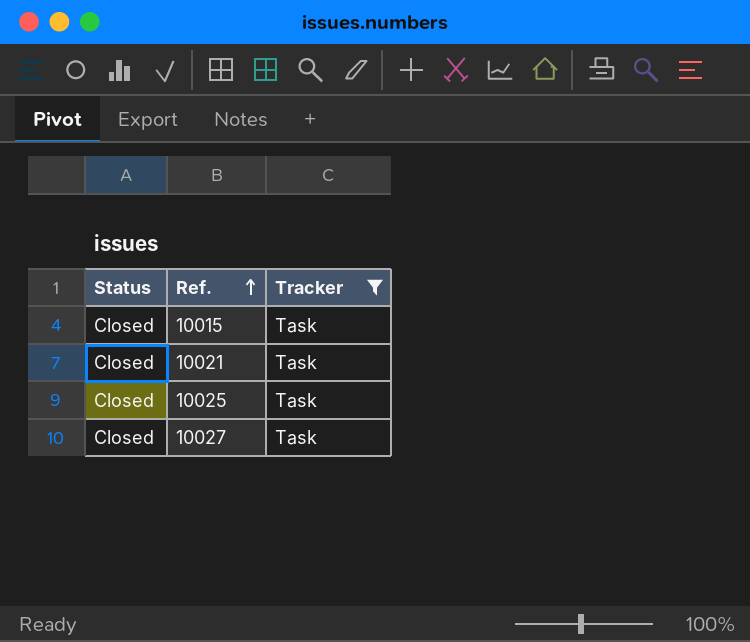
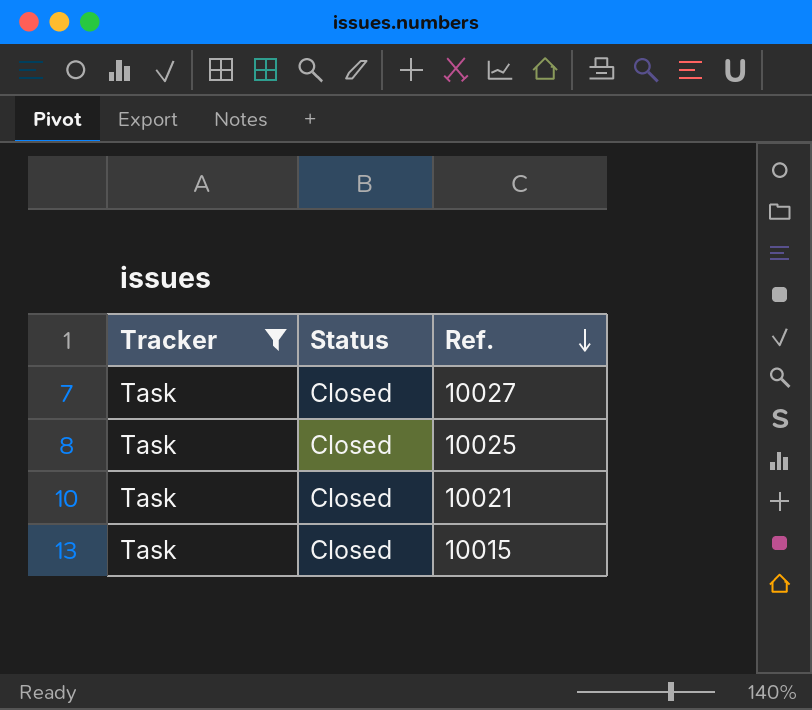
row order: Ref. ascending -> Ref. descending
column Tracker | position: 3 -> 1

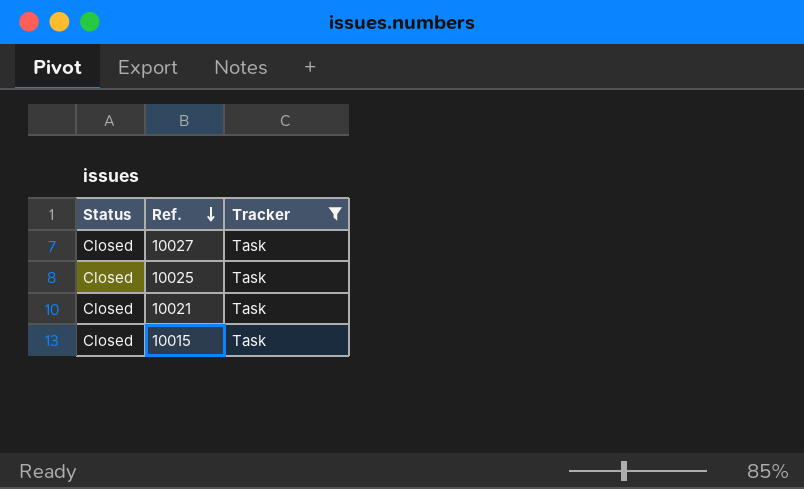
column Tracker | position: 1 -> 3

